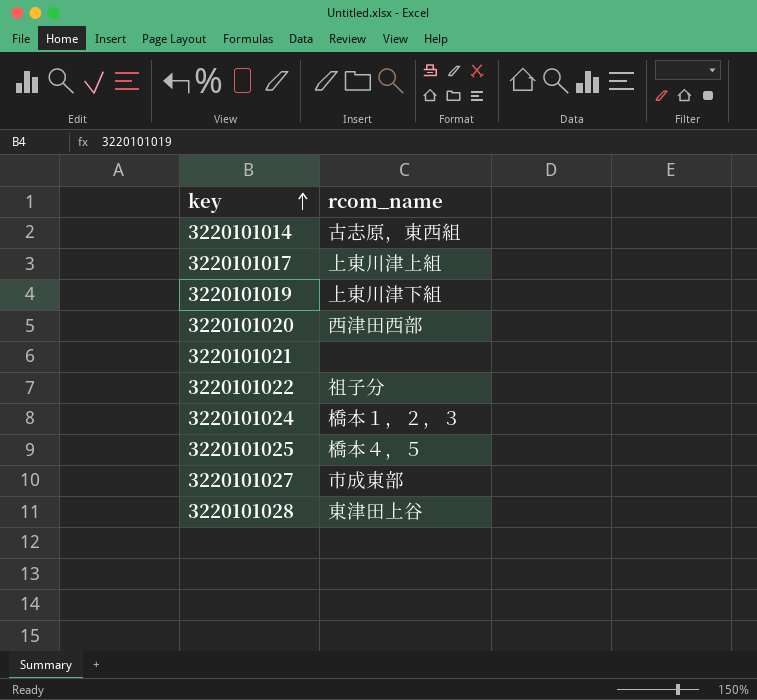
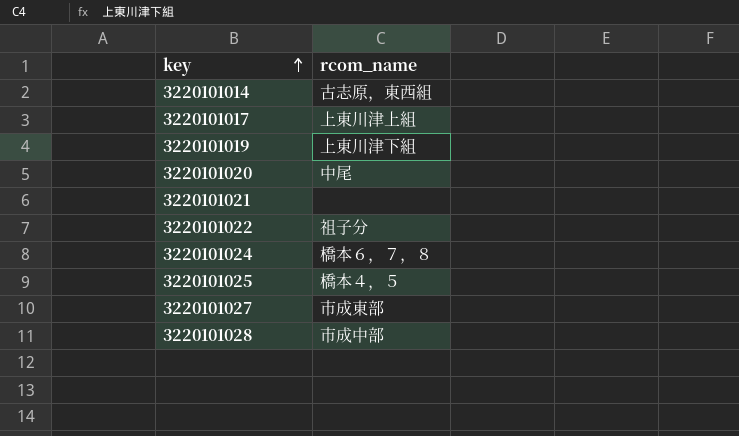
3220101020 | rcom_name: 西津田西部 -> 中尾
3220101024 | rcom_name: 橋本１，２，３ -> 橋本６，７，８
3220101028 | rcom_name: 東津田上谷 -> 市成中部

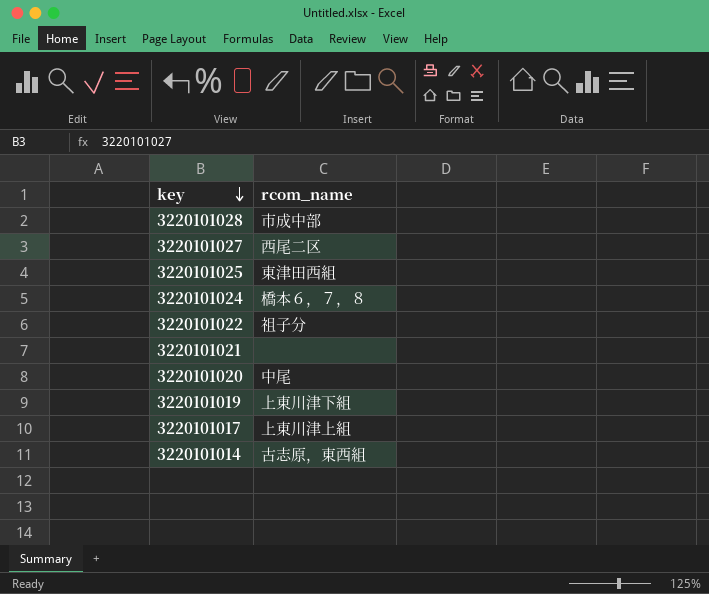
row order: key ascending -> key descending
3220101027 | rcom_name: 市成東部 -> 西尾二区
3220101025 | rcom_name: 橋本４，５ -> 東津田西組

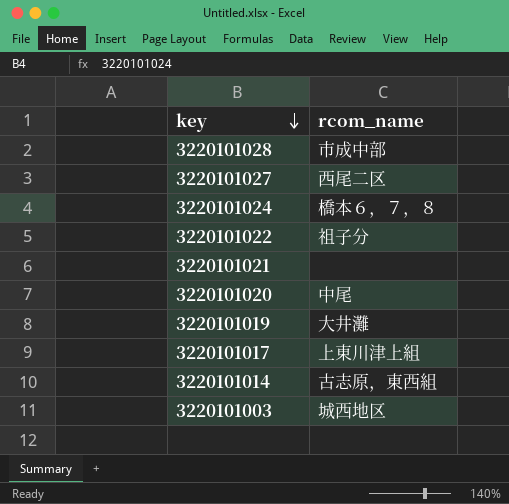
row 3220101025: 東津田西組 -> none
3220101019 | rcom_name: 上東川津下組 -> 大井灘
row 3220101003: none -> 城西地区

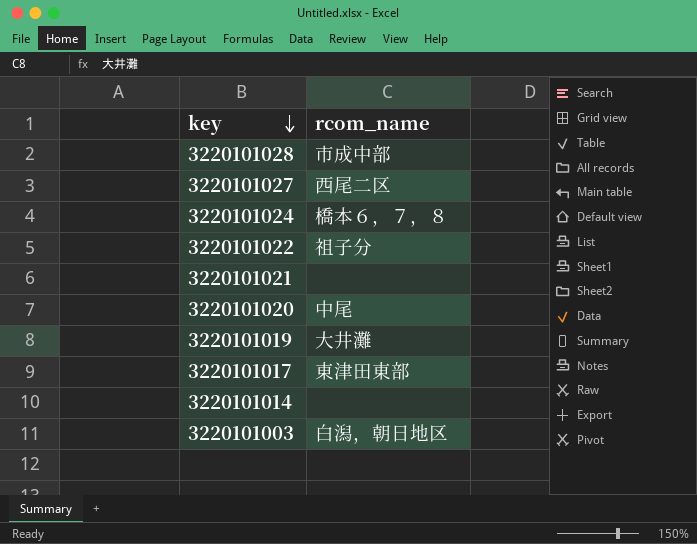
3220101017 | rcom_name: 上東川津上組 -> 東津田東部
3220101014 | rcom_name: 古志原，東西組 -> none
3220101003 | rcom_name: 城西地区 -> 白潟，朝日地区

